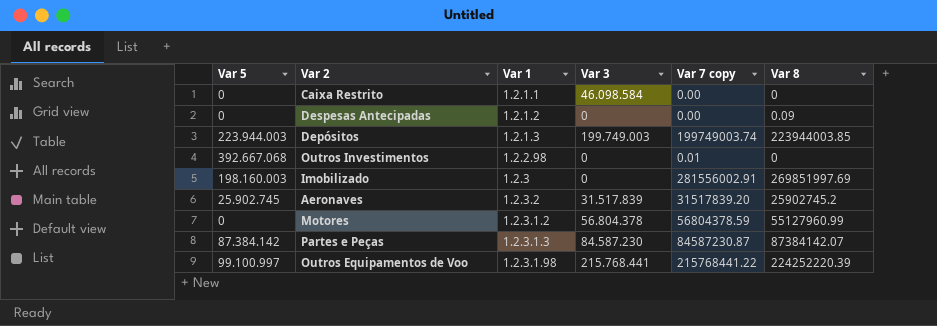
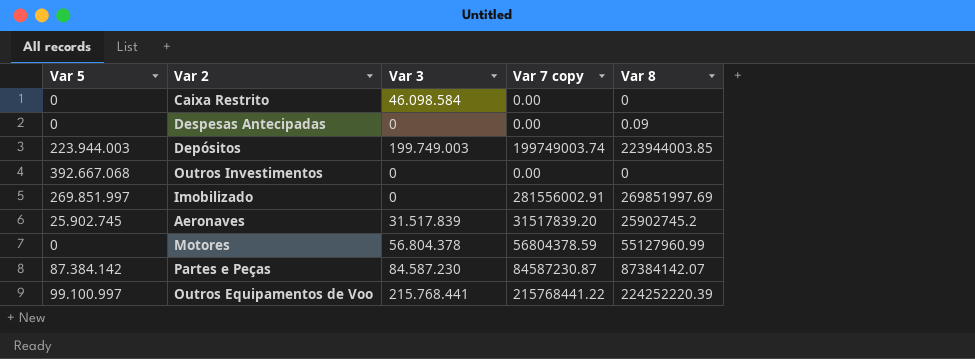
column Var 1 | position: 3 -> none
Outros Investimentos | Var 7 copy: 0.01 -> 0.00
Imobilizado | Var 5: 198.160.003 -> 269.851.997

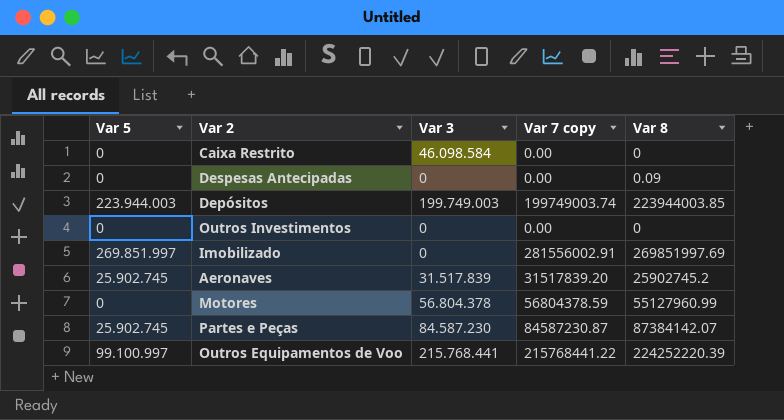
Outros Investimentos | Var 5: 392.667.068 -> 0
Partes e Peças | Var 5: 87.384.142 -> 25.902.745

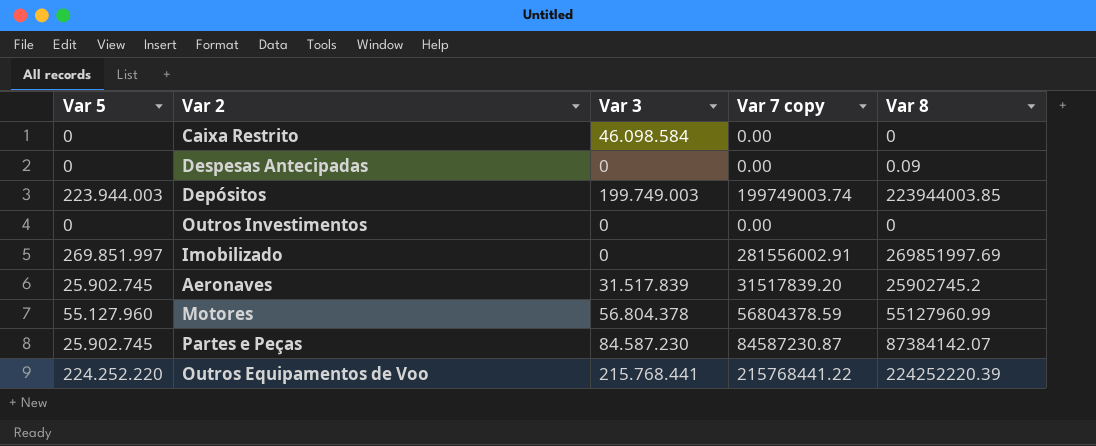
Motores | Var 5: 0 -> 55.127.960
Outros Equipamentos de Voo | Var 5: 99.100.997 -> 224.252.220

